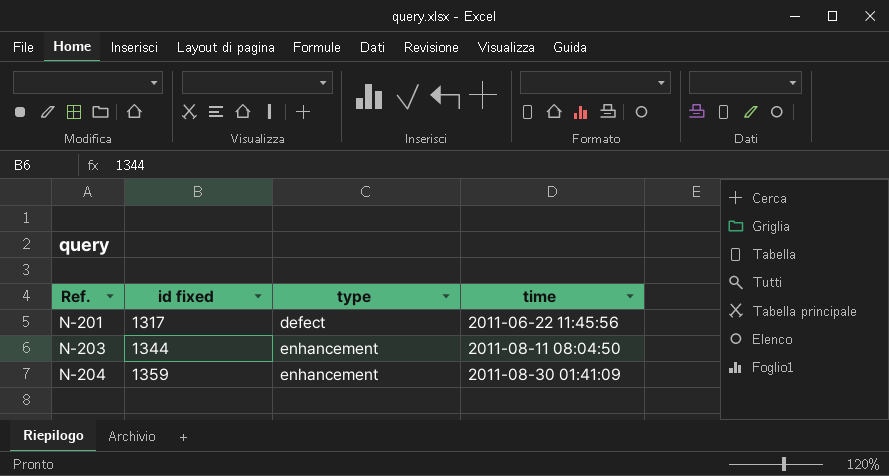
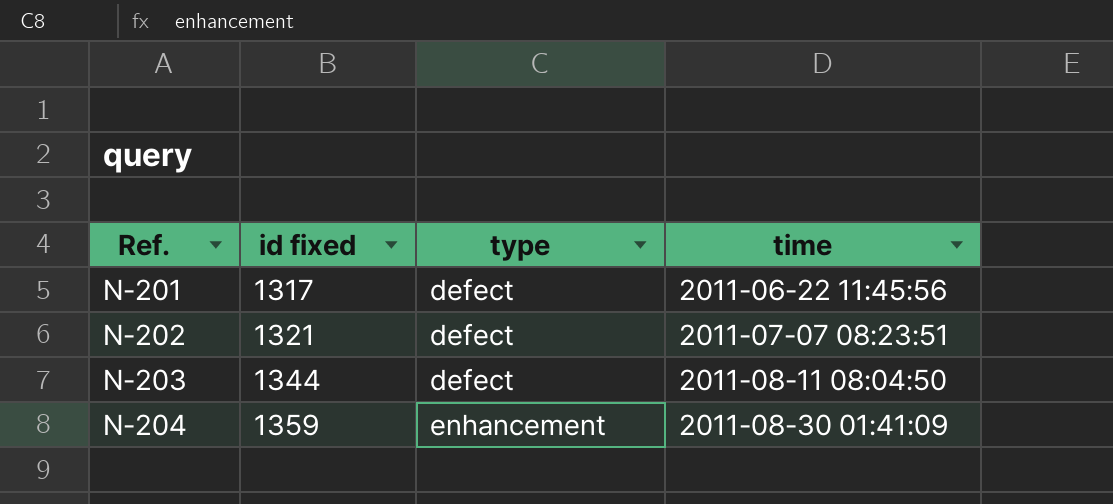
row N-202: none -> 1321 | defect | 2011-07-07 08:23:51
N-203 | type: enhancement -> defect

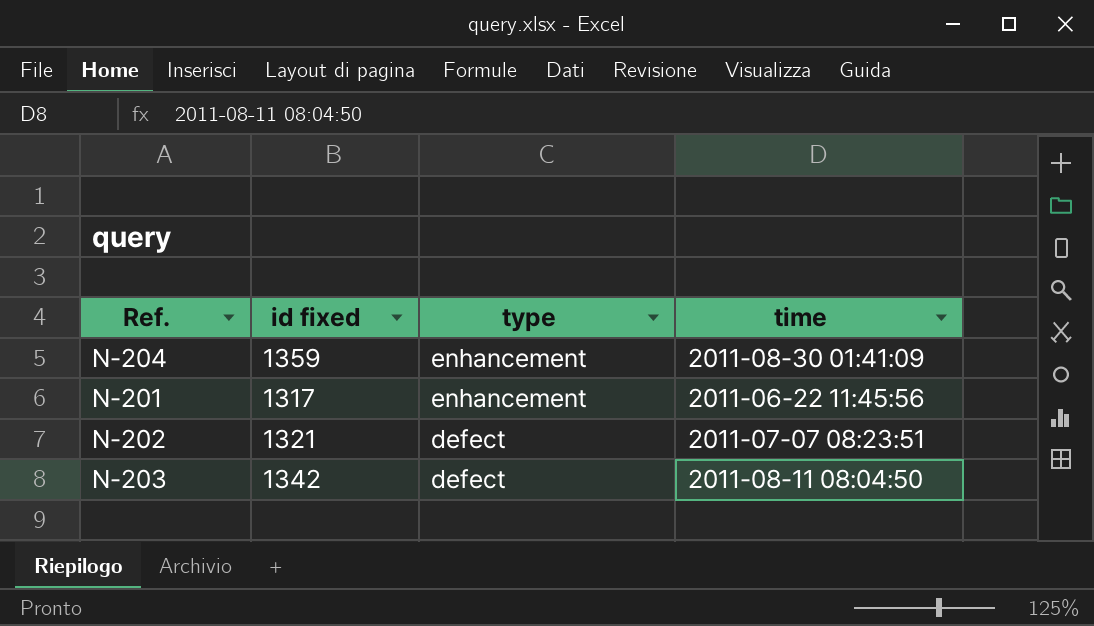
row order: Ref. ascending -> type descending
N-201 | type: defect -> enhancement
N-203 | id fixed: 1344 -> 1342

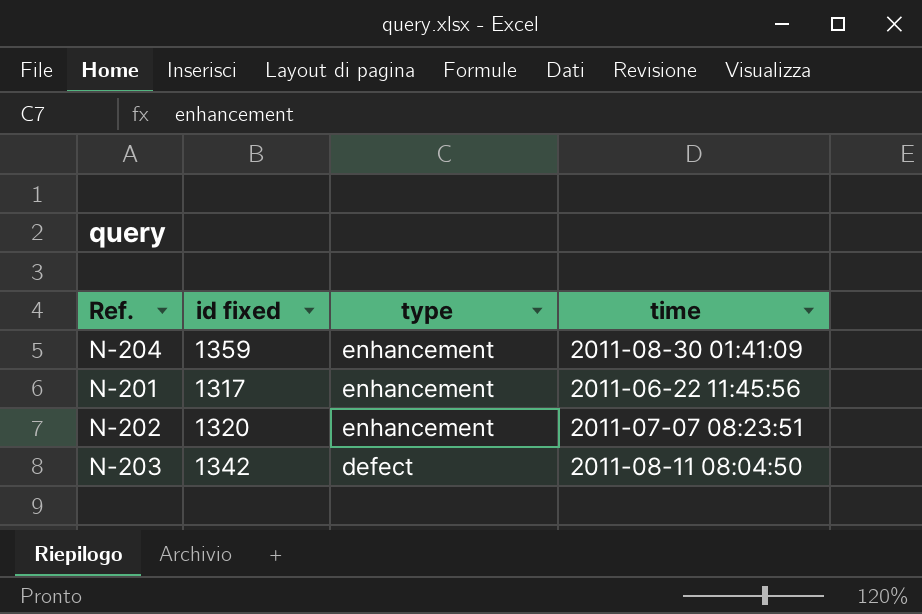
N-202 | id fixed: 1321 -> 1320
N-202 | type: defect -> enhancement

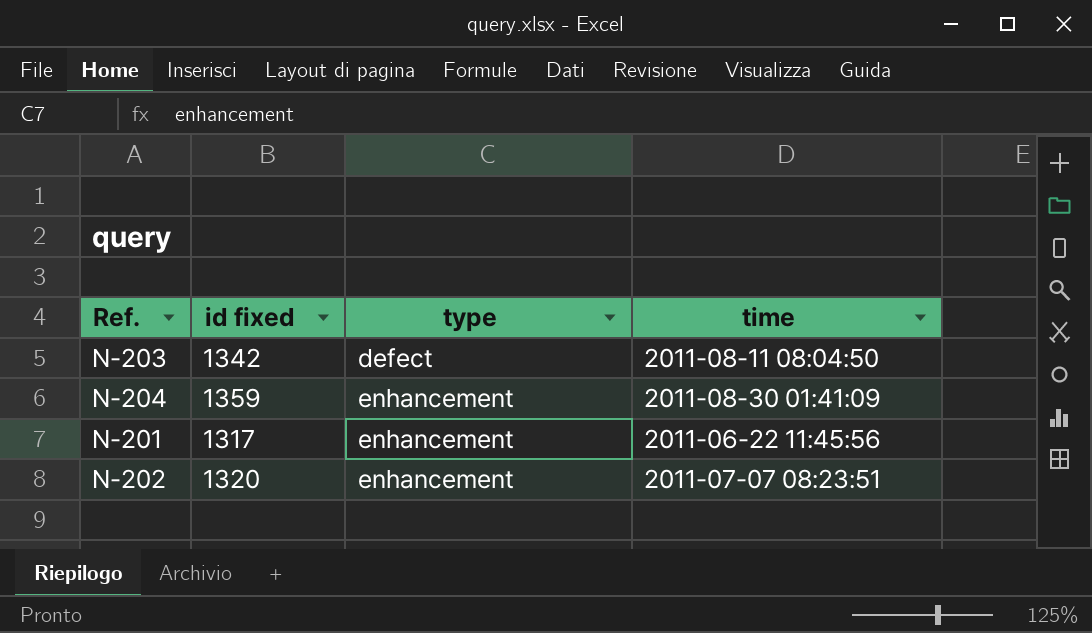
row order: type descending -> type ascending

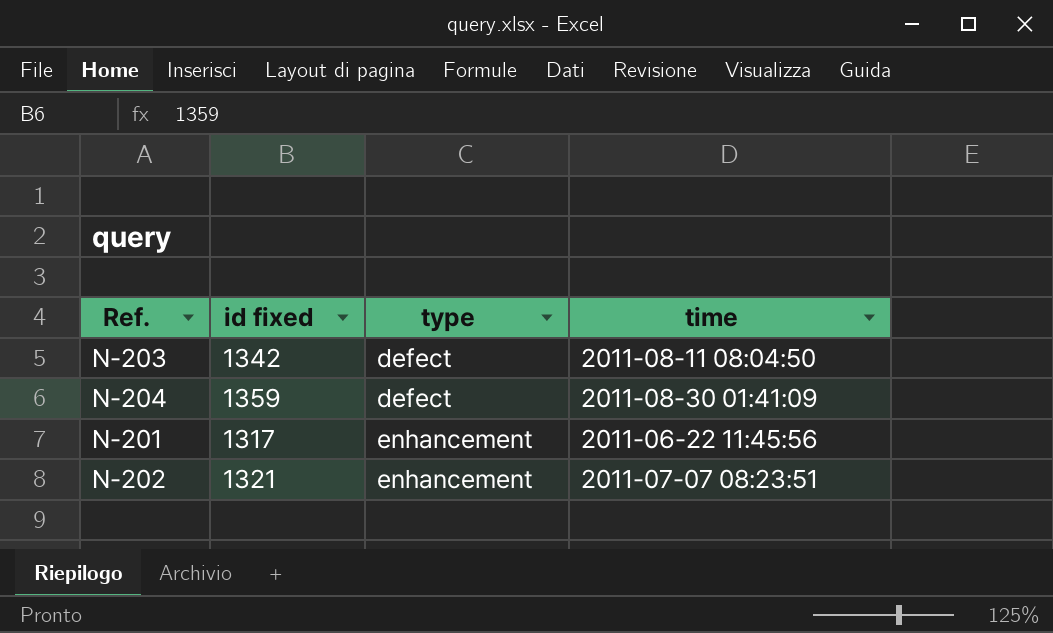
N-204 | type: enhancement -> defect
N-202 | id fixed: 1320 -> 1321

